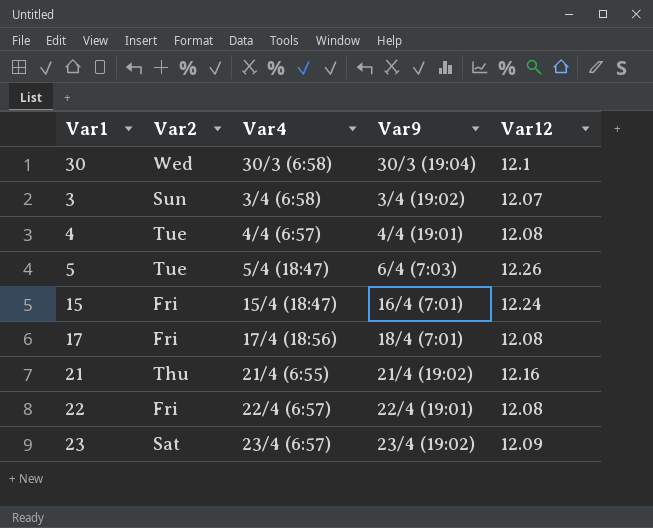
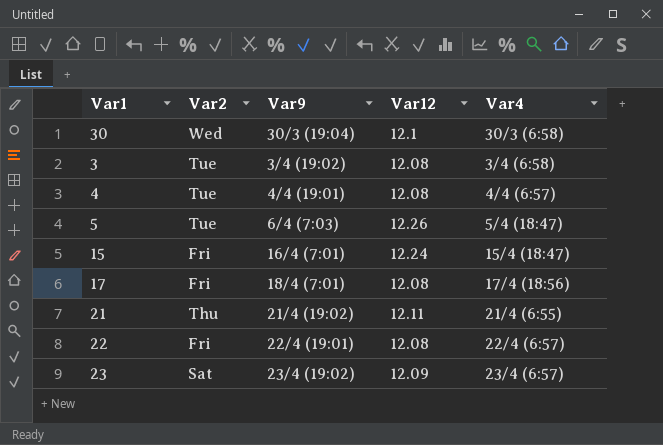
column Var4 | position: 3 -> 5
3 | Var2: Sun -> Tue
3 | Var12: 12.07 -> 12.08
21 | Var12: 12.16 -> 12.11

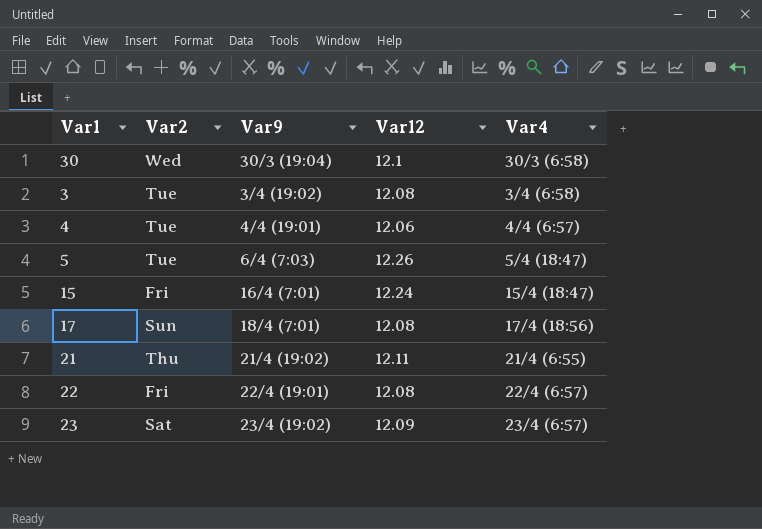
4 | Var12: 12.08 -> 12.06
17 | Var2: Fri -> Sun

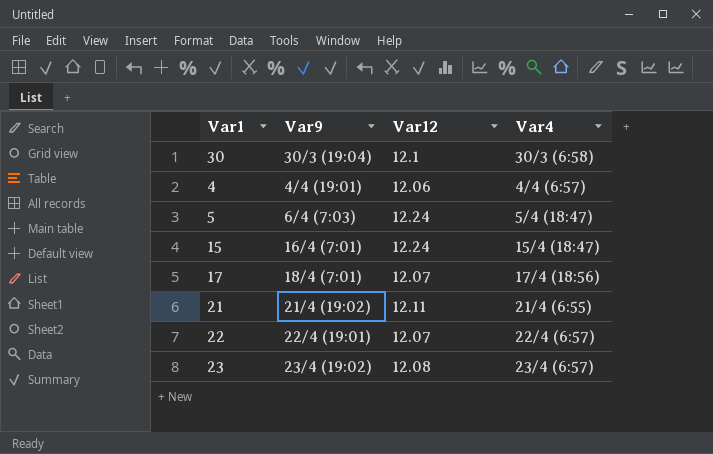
column Var2 | position: 2 -> none
row 3: Tue | 3/4 (19:02) | 12.08 | 3/4 (6:58) -> none
5 | Var12: 12.26 -> 12.24
17 | Var12: 12.08 -> 12.07
22 | Var12: 12.08 -> 12.07
23 | Var12: 12.09 -> 12.08

